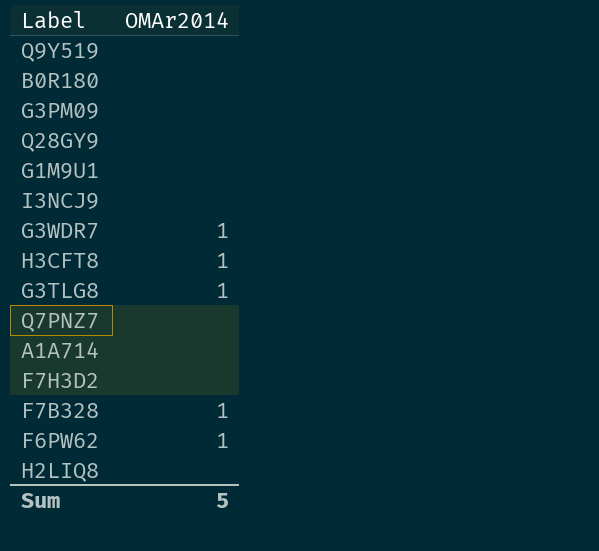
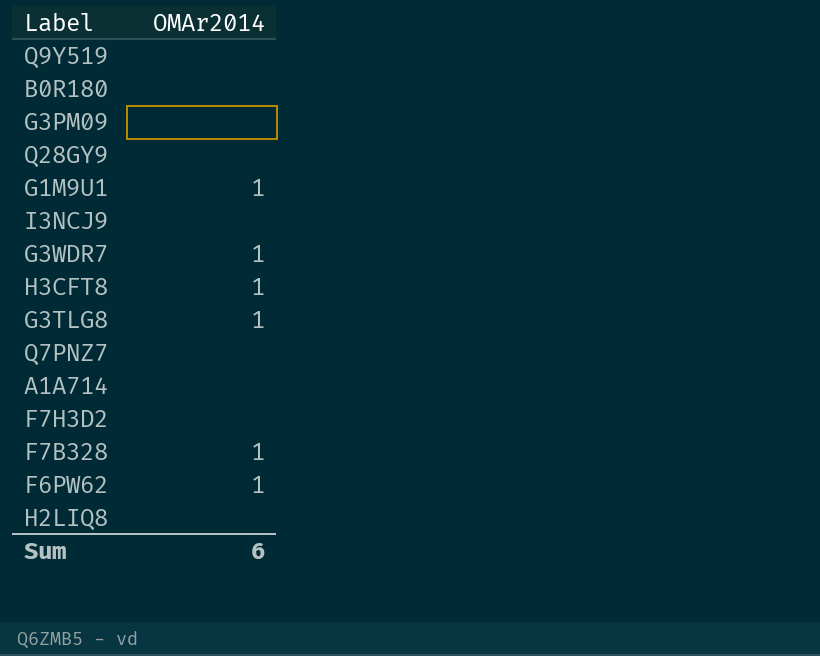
G1M9U1 | OMAr2014: none -> 1
Sum | OMAr2014: 5 -> 6

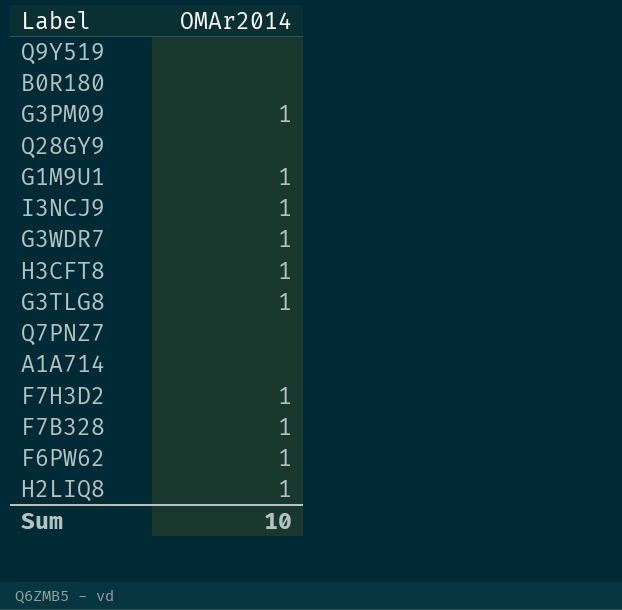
G3PM09 | OMAr2014: none -> 1
I3NCJ9 | OMAr2014: none -> 1
F7H3D2 | OMAr2014: none -> 1
H2LIQ8 | OMAr2014: none -> 1
Sum | OMAr2014: 6 -> 10

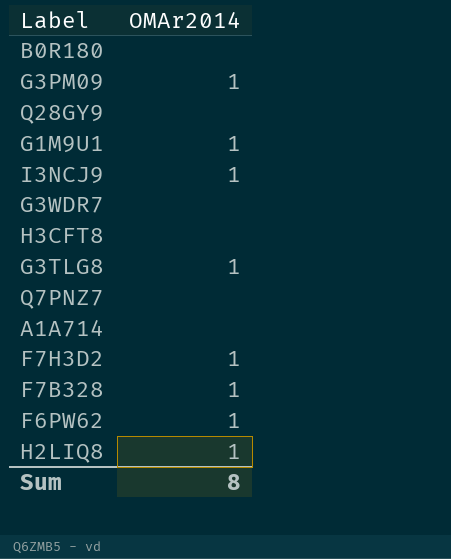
row Q9Y519: none -> none
G3WDR7 | OMAr2014: 1 -> none
H3CFT8 | OMAr2014: 1 -> none
Sum | OMAr2014: 10 -> 8

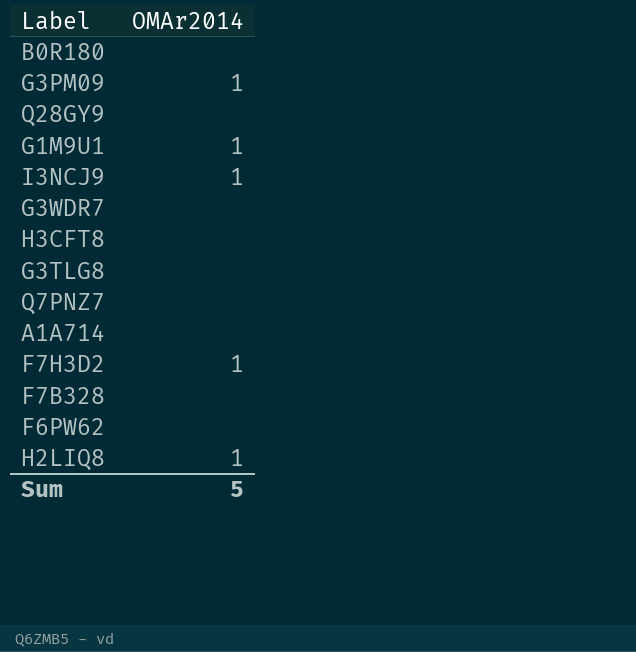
G3TLG8 | OMAr2014: 1 -> none
F7B328 | OMAr2014: 1 -> none
F6PW62 | OMAr2014: 1 -> none
Sum | OMAr2014: 8 -> 5

